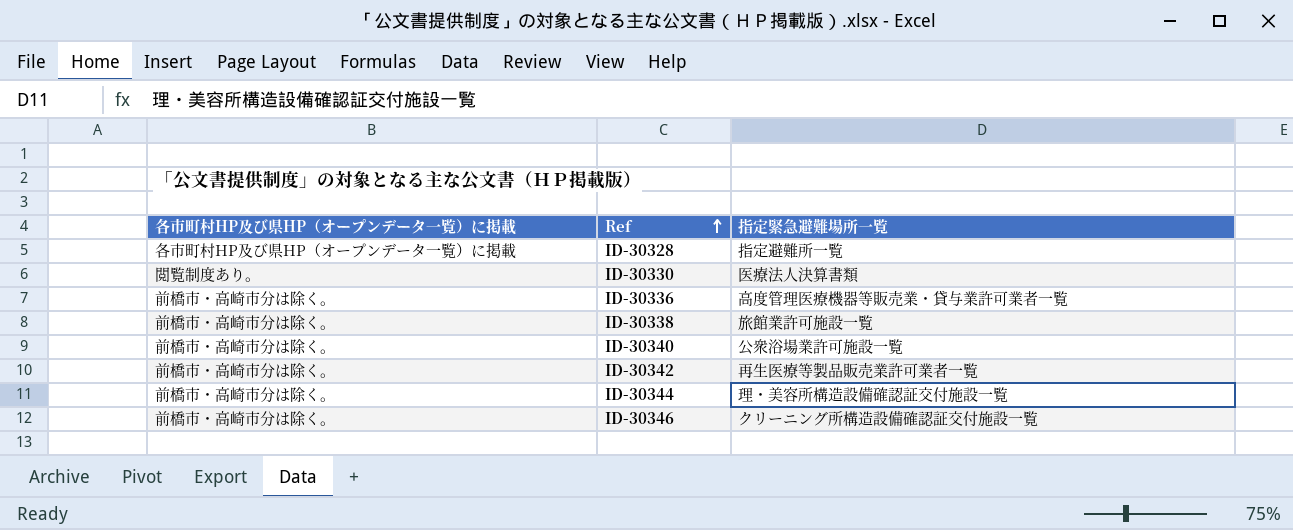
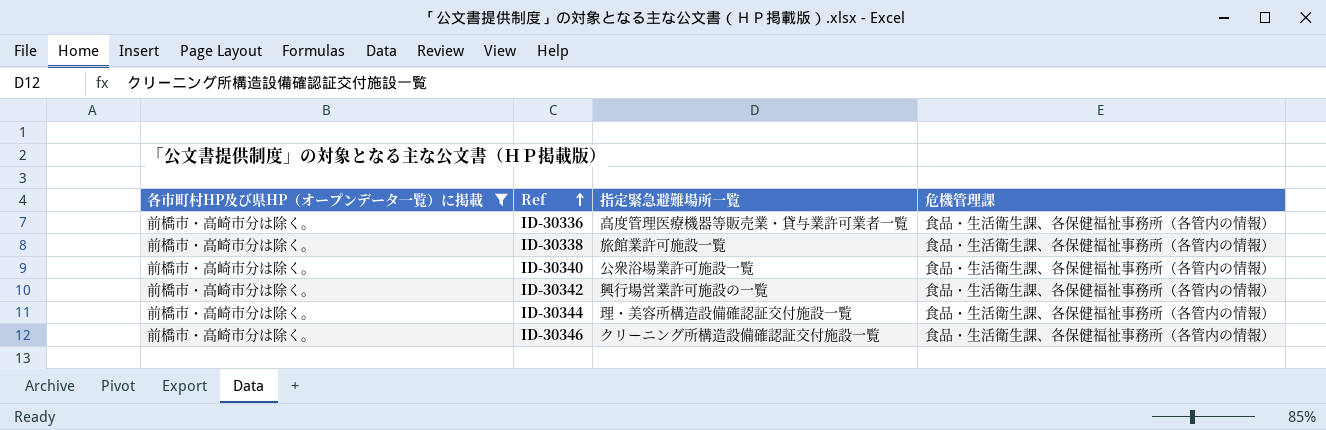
filter: none -> 各市町村HP及び県HP（オープンデータ一覧）に掲載 = 前橋市・高崎市分は除く。
column 危機管理課 | position: none -> 4
ID-30342 | 指定緊急避難場所一覧: 再生医療等製品販売業許可業者一覧 -> 興行場営業許可施設の一覧

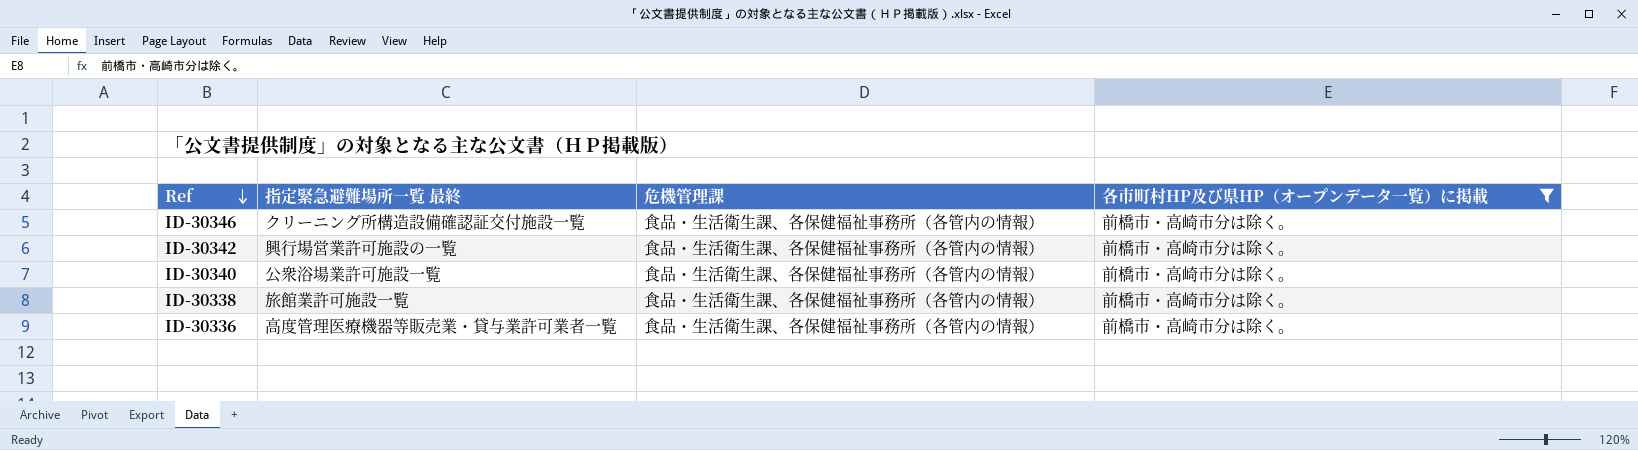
row order: Ref ascending -> Ref descending
column name: 指定緊急避難場所一覧 -> 指定緊急避難場所一覧 最終
column 各市町村HP及び県HP（オープンデータ一覧）に掲載 | position: 1 -> 4
row ID-30344: 前橋市・高崎市分は除く。 | 理・美容所構造設備確認証交付施設一覧 | 食品・生活衛生課、各保健福祉事務所（各管内の情報） -> none

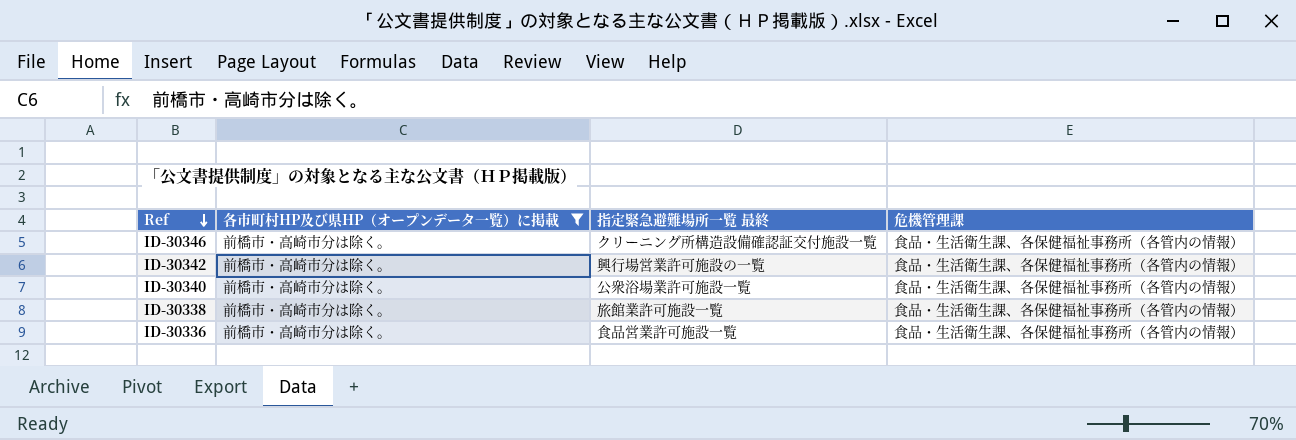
column 各市町村HP及び県HP（オープンデータ一覧）に掲載 | position: 4 -> 2
ID-30336 | 指定緊急避難場所一覧 最終: 高度管理医療機器等販売業・貸与業許可業者一覧 -> 食品営業許可施設一覧

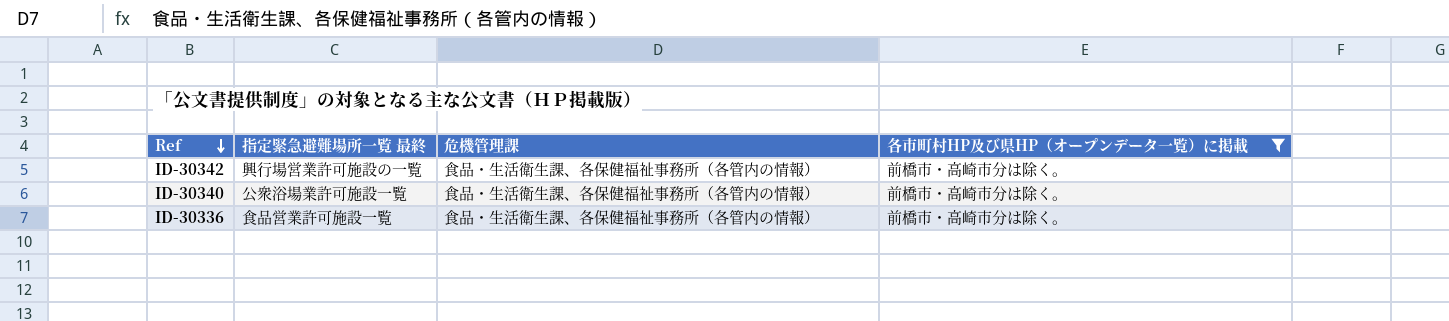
column 各市町村HP及び県HP（オープンデータ一覧）に掲載 | position: 2 -> 4
row ID-30346: 前橋市・高崎市分は除く。 | クリーニング所構造設備確認証交付施設一覧 | 食品・生活衛生課、各保健福祉事務所（各管内の情報） -> none
row ID-30338: 前橋市・高崎市分は除く。 | 旅館業許可施設一覧 | 食品・生活衛生課、各保健福祉事務所（各管内の情報） -> none

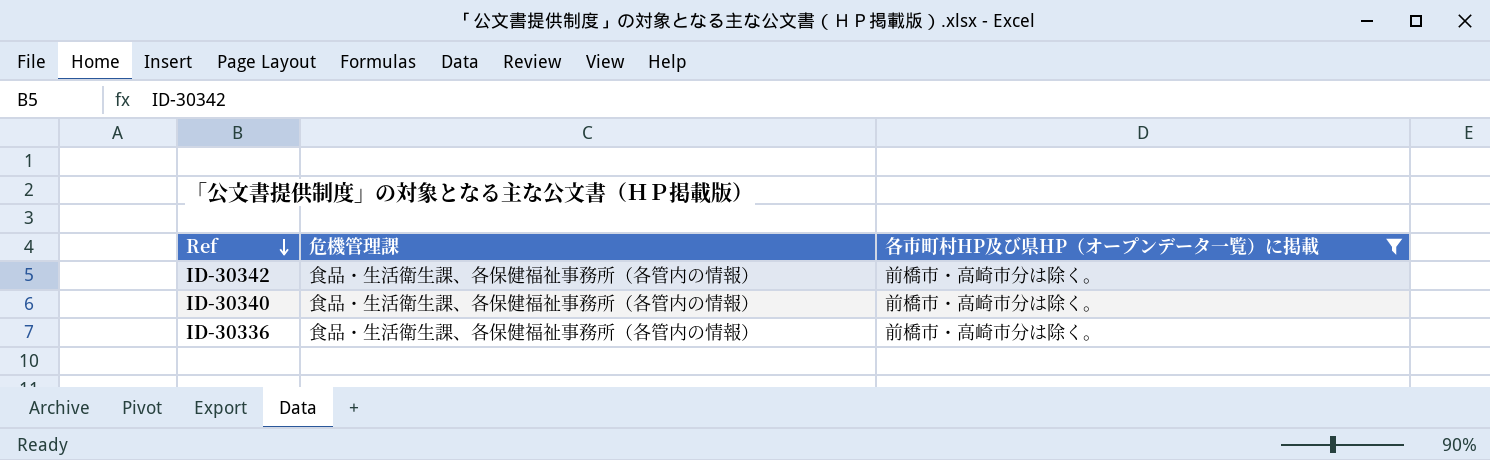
column 指定緊急避難場所一覧 最終 | position: 2 -> none

